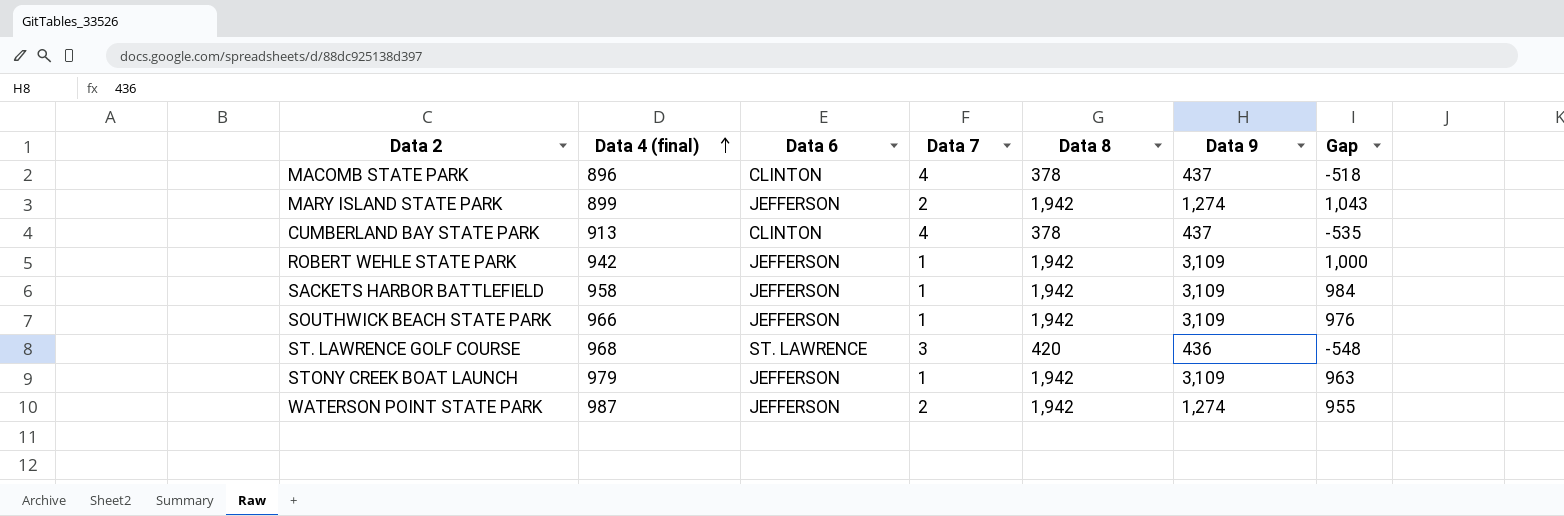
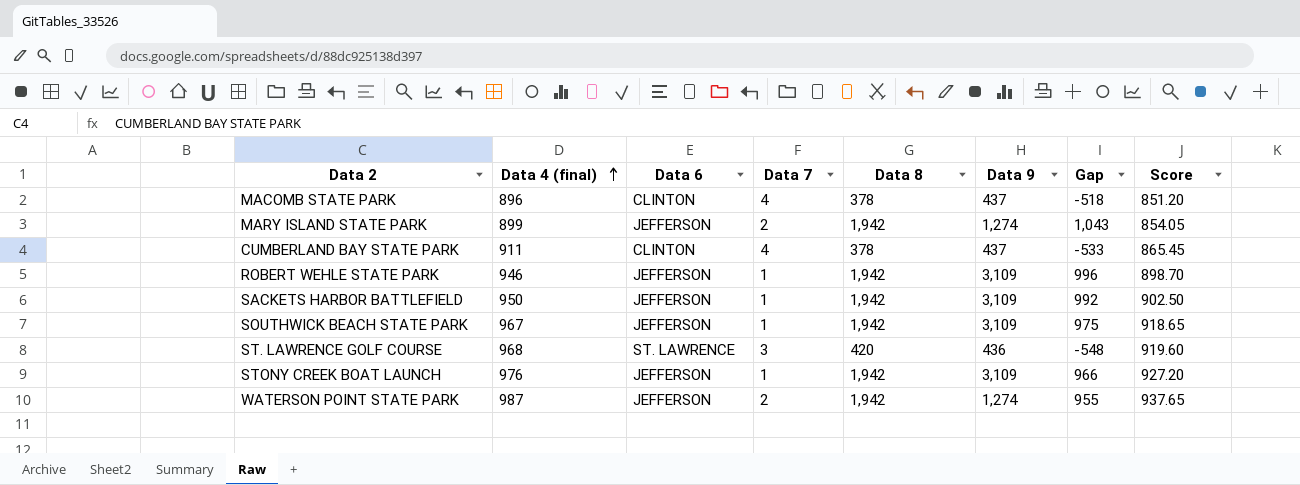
column Score | formula: none -> [Data 4 (final)] * 0.95
CUMBERLAND BAY STATE PARK | Data 4 (final): 913 -> 911
CUMBERLAND BAY STATE PARK | Gap: -535 -> -533
ROBERT WEHLE STATE PARK | Data 4 (final): 942 -> 946
ROBERT WEHLE STATE PARK | Gap: 1,000 -> 996
SACKETS HARBOR BATTLEFIELD | Data 4 (final): 958 -> 950
SACKETS HARBOR BATTLEFIELD | Gap: 984 -> 992
SOUTHWICK BEACH STATE PARK | Data 4 (final): 966 -> 967
SOUTHWICK BEACH STATE PARK | Gap: 976 -> 975
STONY CREEK BOAT LAUNCH | Data 4 (final): 979 -> 976
STONY CREEK BOAT LAUNCH | Gap: 963 -> 966

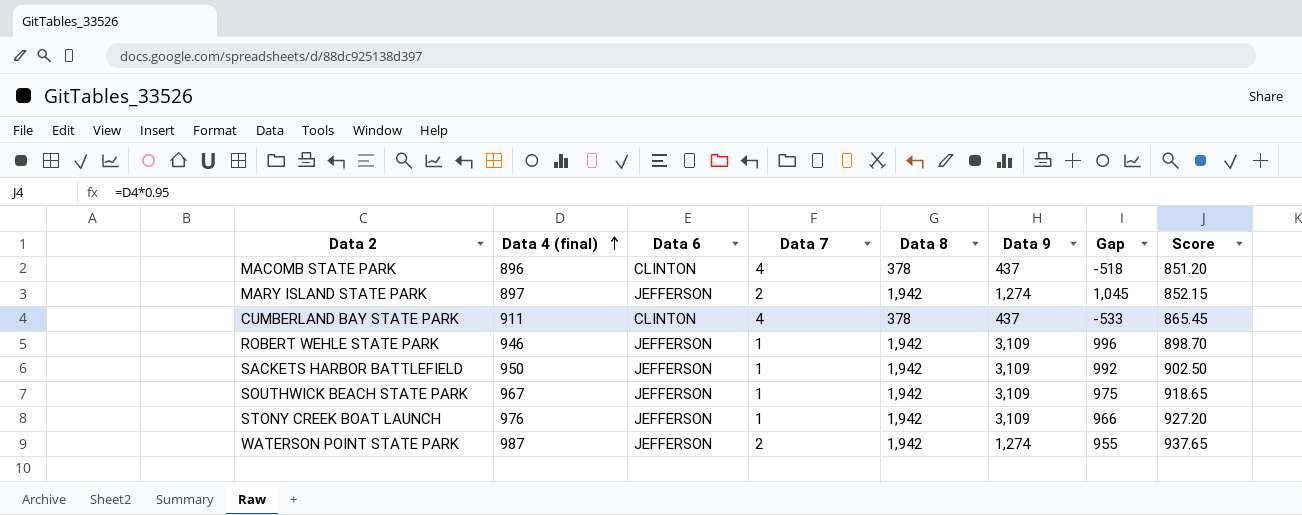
row ST. LAWRENCE GOLF COURSE: 968 | ST. LAWRENCE | 3 | 420 | 436 | -548 | 919.60 -> none
MARY ISLAND STATE PARK | Data 4 (final): 899 -> 897
MARY ISLAND STATE PARK | Gap: 1,043 -> 1,045
MARY ISLAND STATE PARK | Score: 854.05 -> 852.15

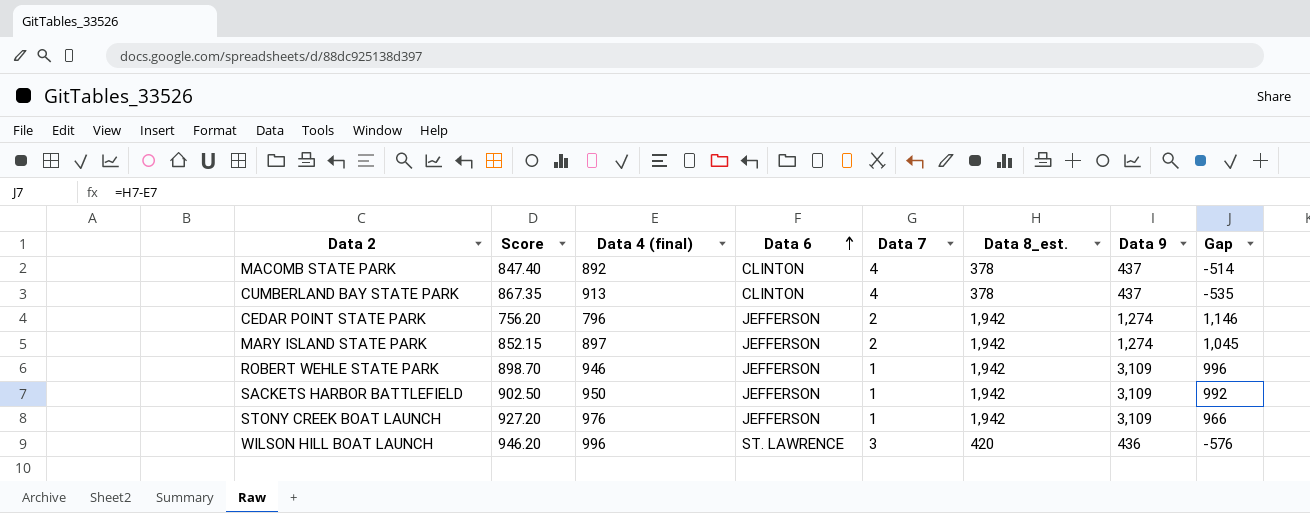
row order: Data 4 (final) ascending -> Data 6 ascending
column Score | position: 8 -> 2
column name: Data 8 -> Data 8_est.
row SOUTHWICK BEACH STATE PARK: 967 | JEFFERSON | 1 | 1,942 | 3,109 | 975 | 918.65 -> none
row WATERSON POINT STATE PARK: 987 | JEFFERSON | 2 | 1,942 | 1,274 | 955 | 937.65 -> none
MACOMB STATE PARK | Score: 851.20 -> 847.40
MACOMB STATE PARK | Data 4 (final): 896 -> 892
MACOMB STATE PARK | Gap: -518 -> -514
CUMBERLAND BAY STATE PARK | Score: 865.45 -> 867.35
CUMBERLAND BAY STATE PARK | Data 4 (final): 911 -> 913
CUMBERLAND BAY STATE PARK | Gap: -533 -> -535
row CEDAR POINT STATE PARK: none -> 756.20 | 796 | JEFFERSON | 2 | 1,942 | 1,274 | 1,146
row WILSON HILL BOAT LAUNCH: none -> 946.20 | 996 | ST. LAWRENCE | 3 | 420 | 436 | -576

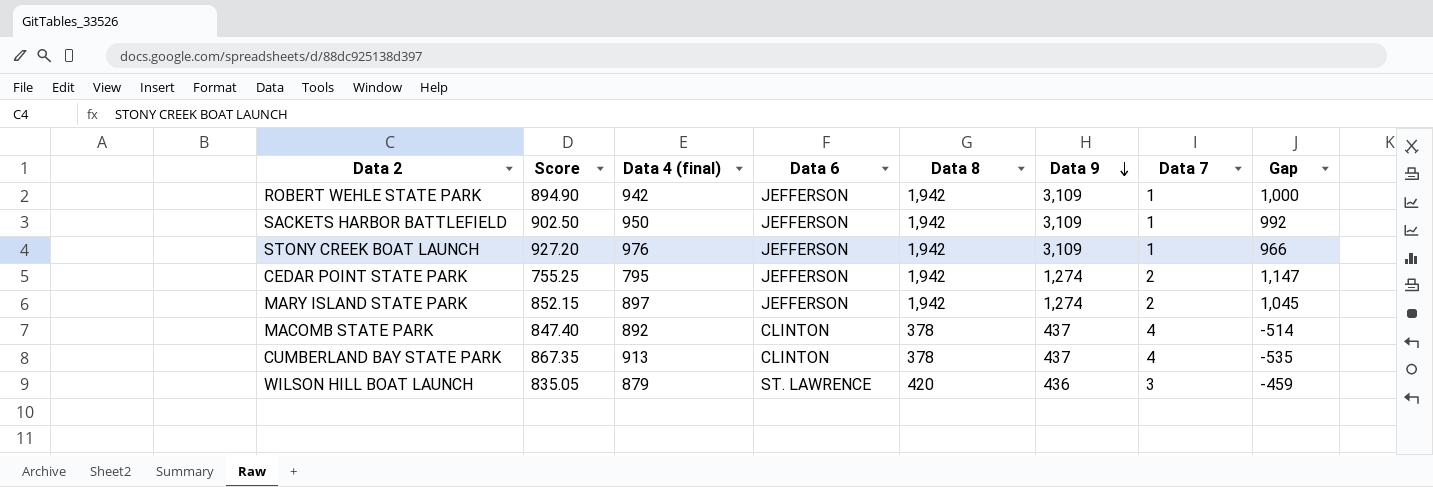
row order: Data 6 ascending -> Data 9 descending
column name: Data 8_est. -> Data 8
column Data 7 | position: 5 -> 7
ROBERT WEHLE STATE PARK | Score: 898.70 -> 894.90
ROBERT WEHLE STATE PARK | Data 4 (final): 946 -> 942
ROBERT WEHLE STATE PARK | Gap: 996 -> 1,000
CEDAR POINT STATE PARK | Score: 756.20 -> 755.25
CEDAR POINT STATE PARK | Data 4 (final): 796 -> 795
CEDAR POINT STATE PARK | Gap: 1,146 -> 1,147
WILSON HILL BOAT LAUNCH | Score: 946.20 -> 835.05
WILSON HILL BOAT LAUNCH | Data 4 (final): 996 -> 879
WILSON HILL BOAT LAUNCH | Gap: -576 -> -459

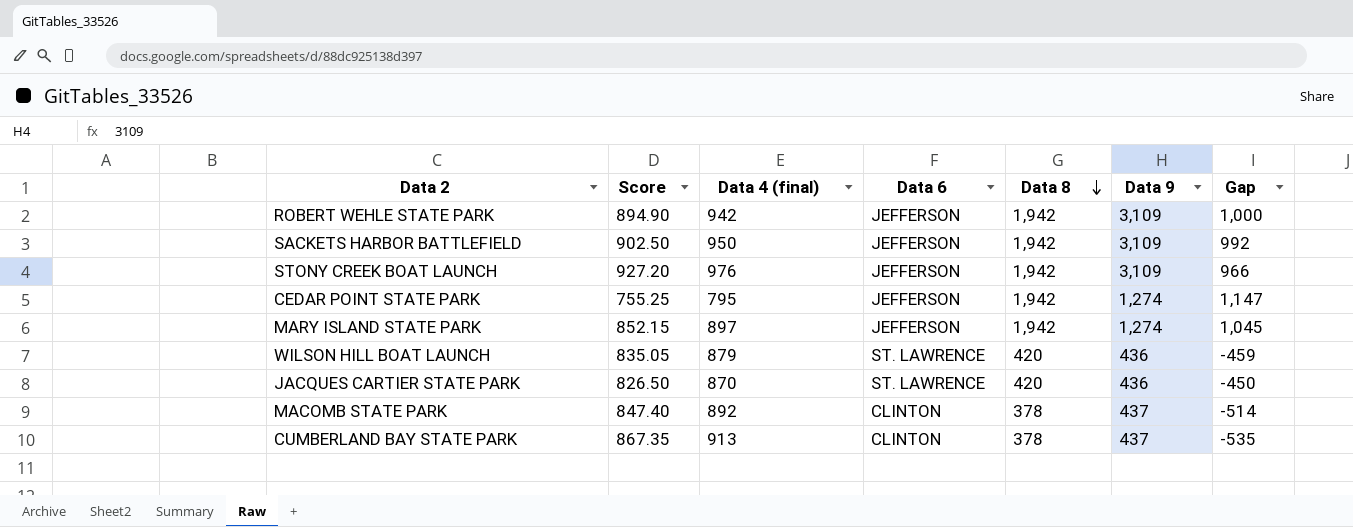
row order: Data 9 descending -> Data 8 descending
column Data 7 | position: 7 -> none
row JACQUES CARTIER STATE PARK: none -> 826.50 | 870 | ST. LAWRENCE | 420 | 436 | -450

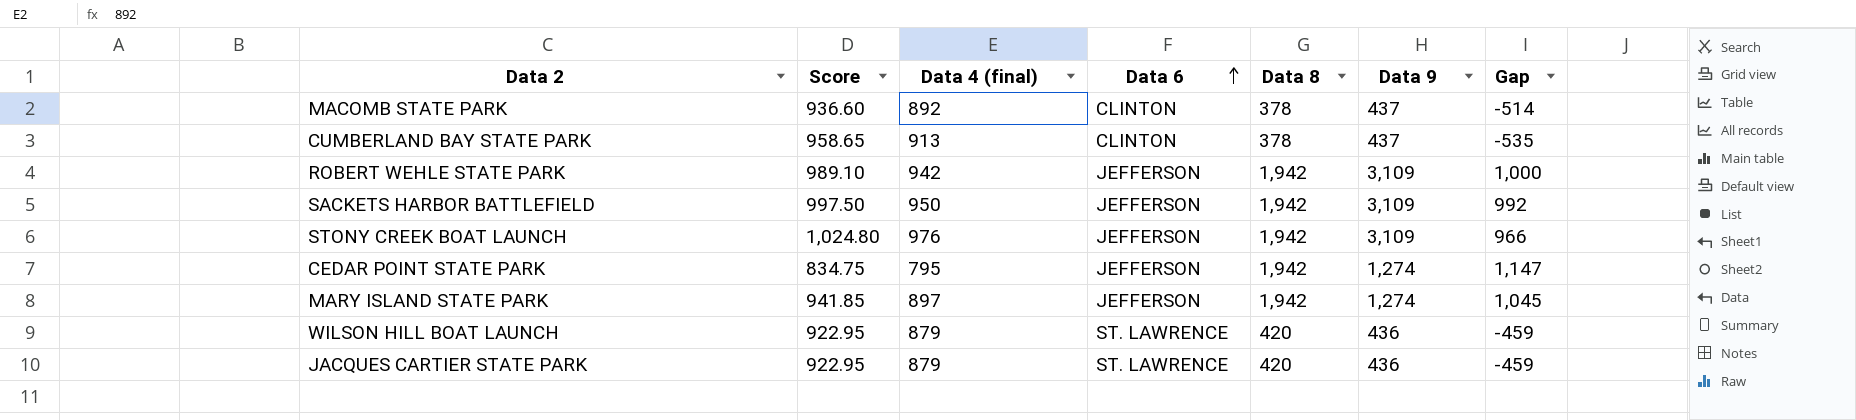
row order: Data 8 descending -> Data 6 ascending
column Score | formula: [Data 4 (final)] * 0.95 -> [Data 4 (final)] * 1.05
JACQUES CARTIER STATE PARK | Data 4 (final): 870 -> 879
JACQUES CARTIER STATE PARK | Gap: -450 -> -459

